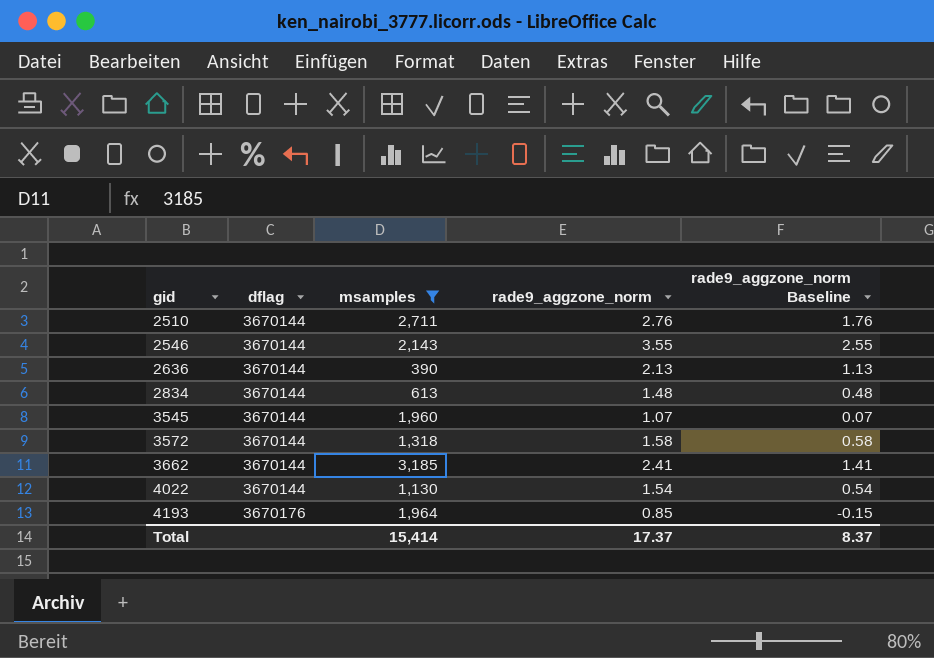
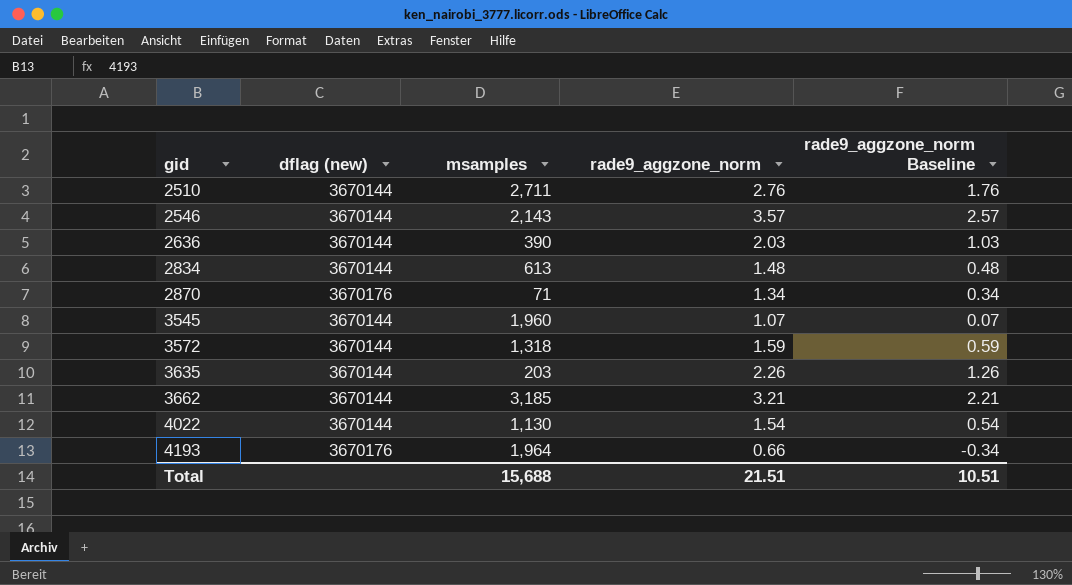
filter: msamples >= 390 -> none
column name: dflag -> dflag (new)
2546 | rade9_aggzone_norm: 3.55 -> 3.57
2546 | rade9_aggzone_norm Baseline: 2.55 -> 2.57
2636 | rade9_aggzone_norm: 2.13 -> 2.03
2636 | rade9_aggzone_norm Baseline: 1.13 -> 1.03
3572 | rade9_aggzone_norm: 1.58 -> 1.59
3572 | rade9_aggzone_norm Baseline: 0.58 -> 0.59
3662 | rade9_aggzone_norm: 2.41 -> 3.21
3662 | rade9_aggzone_norm Baseline: 1.41 -> 2.21
4193 | rade9_aggzone_norm: 0.85 -> 0.66
4193 | rade9_aggzone_norm Baseline: -0.15 -> -0.34
Total | msamples: 15,414 -> 15,688
Total | rade9_aggzone_norm: 17.37 -> 21.51
Total | rade9_aggzone_norm Baseline: 8.37 -> 10.51

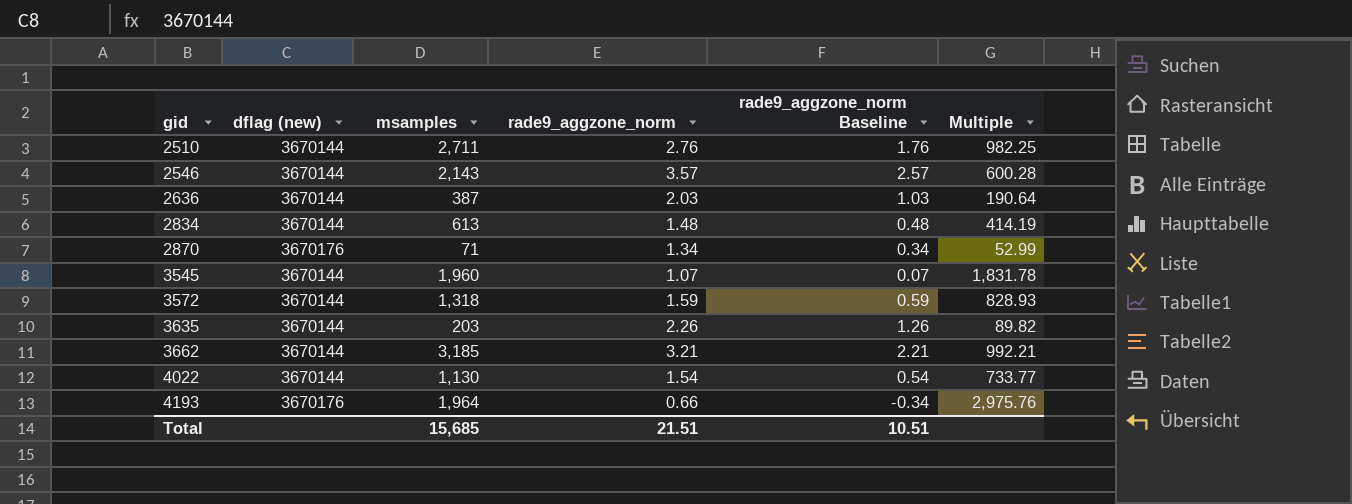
column Multiple | formula: none -> [msamples] / [rade9_aggzone_norm]
2636 | msamples: 390 -> 387
Total | msamples: 15,688 -> 15,685

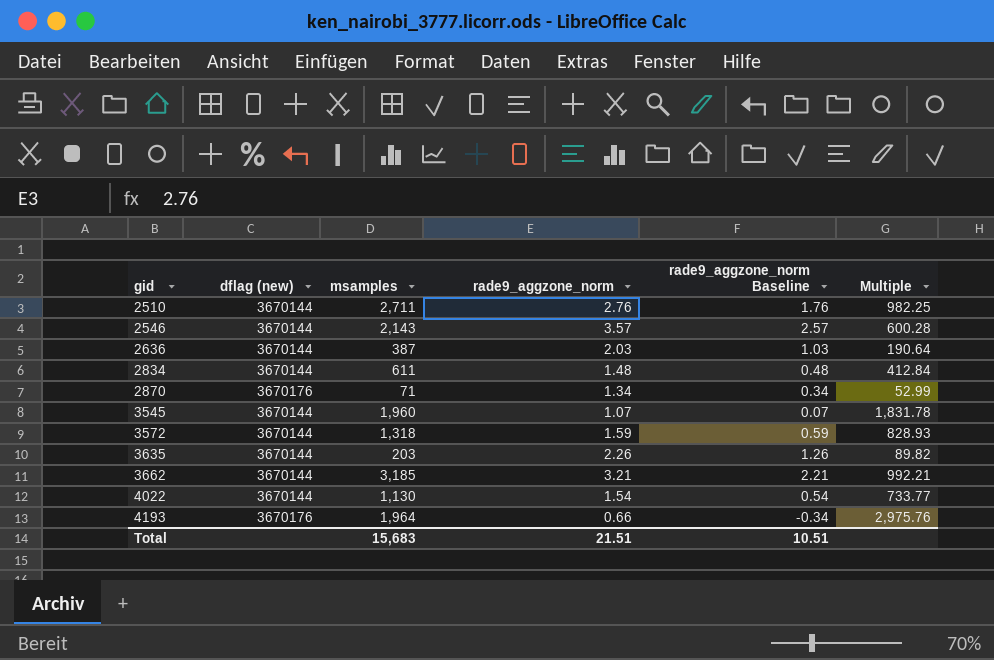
2834 | msamples: 613 -> 611
2834 | Multiple: 414.19 -> 412.84
Total | msamples: 15,685 -> 15,683

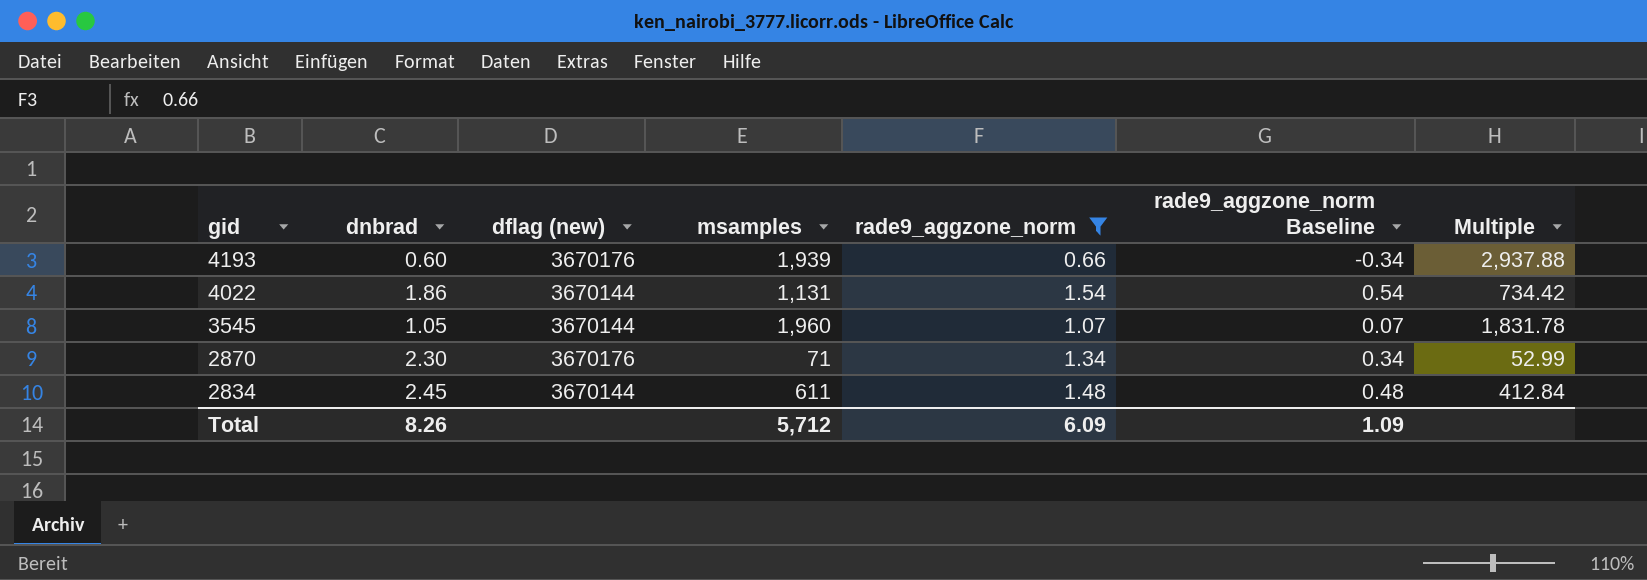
filter: none -> rade9_aggzone_norm <= 1.54
row order: gid ascending -> gid descending
column dnbrad | position: none -> 2
4193 | msamples: 1,964 -> 1,939
4193 | Multiple: 2,975.76 -> 2,937.88
4022 | msamples: 1,130 -> 1,131
4022 | Multiple: 733.77 -> 734.42
Total | msamples: 15,683 -> 5,712
Total | rade9_aggzone_norm: 21.51 -> 6.09
Total | rade9_aggzone_norm Baseline: 10.51 -> 1.09

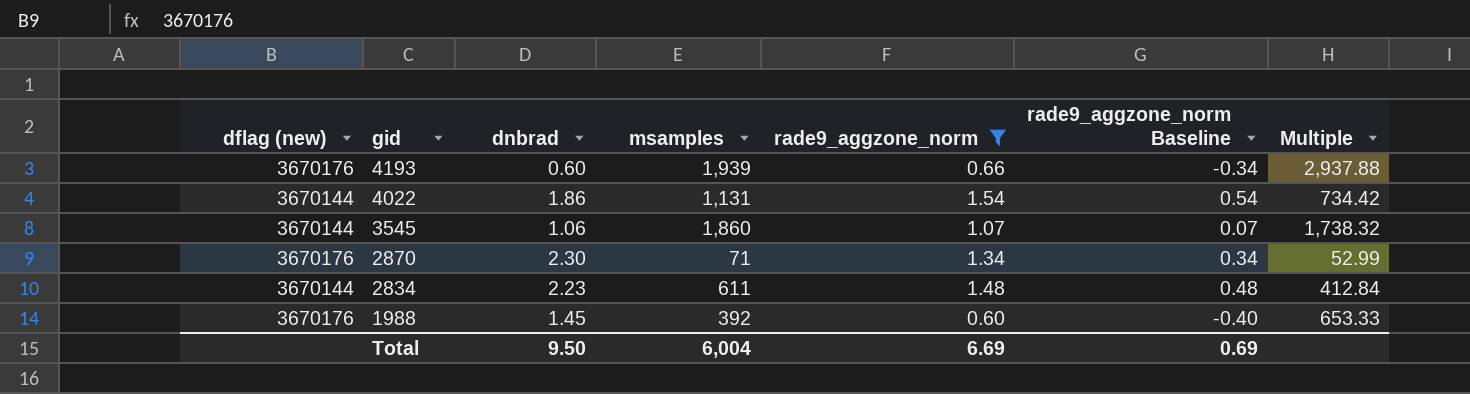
column dflag (new) | position: 3 -> 1
3545 | dnbrad: 1.05 -> 1.06
3545 | msamples: 1,960 -> 1,860
3545 | Multiple: 1,831.78 -> 1,738.32
2834 | dnbrad: 2.45 -> 2.23
row 1988: none -> 3670176 | 1.45 | 392 | 0.60 | -0.40 | 653.33
Total | dnbrad: 8.26 -> 9.50
Total | msamples: 5,712 -> 6,004
Total | rade9_aggzone_norm: 6.09 -> 6.69
Total | rade9_aggzone_norm Baseline: 1.09 -> 0.69

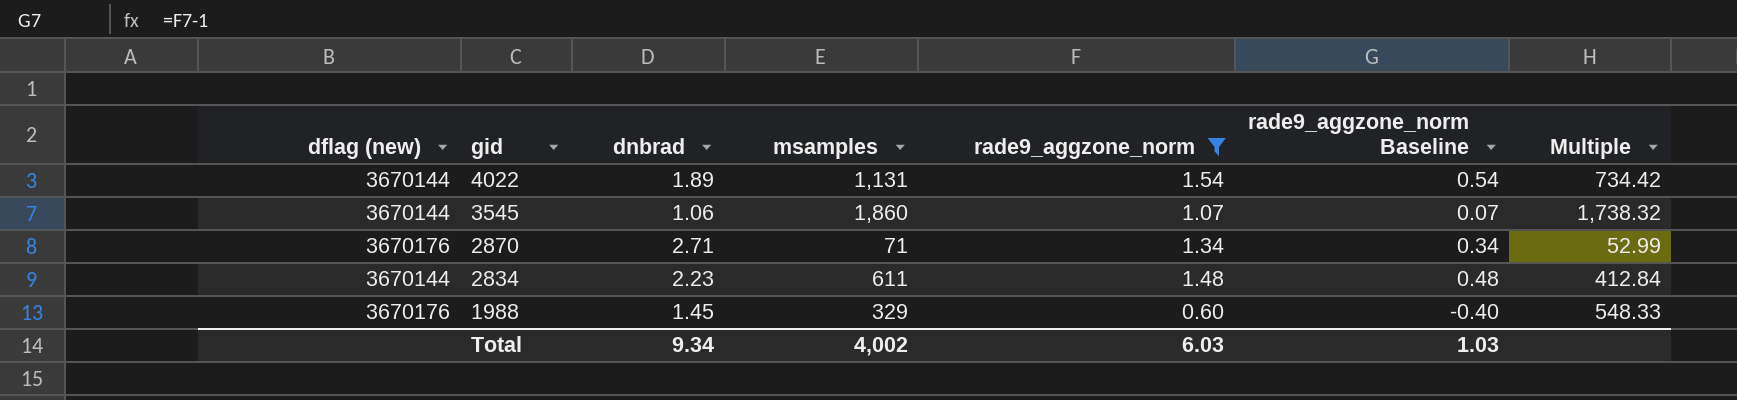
row 4193: 3670176 | 0.60 | 1,939 | 0.66 | -0.34 | 2,937.88 -> none
4022 | dnbrad: 1.86 -> 1.89
2870 | dnbrad: 2.30 -> 2.71
1988 | msamples: 392 -> 329
1988 | Multiple: 653.33 -> 548.33
Total | dnbrad: 9.50 -> 9.34
Total | msamples: 6,004 -> 4,002
Total | rade9_aggzone_norm: 6.69 -> 6.03
Total | rade9_aggzone_norm Baseline: 0.69 -> 1.03

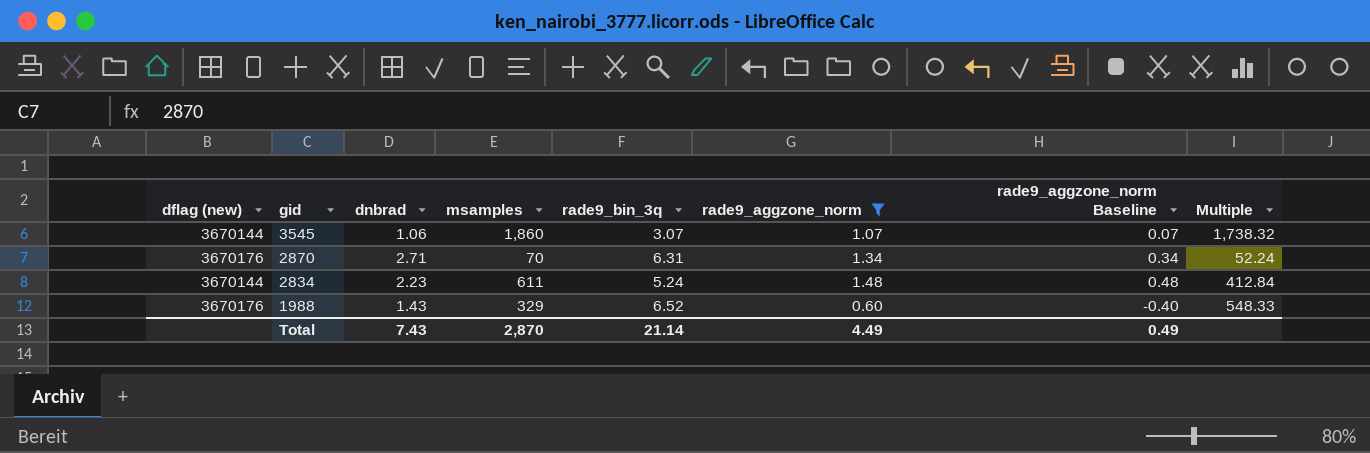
column rade9_bin_3q | position: none -> 5
row 4022: 3670144 | 1.89 | 1,131 | 1.54 | 0.54 | 734.42 -> none
2870 | msamples: 71 -> 70
2870 | Multiple: 52.99 -> 52.24
1988 | dnbrad: 1.45 -> 1.43
Total | dnbrad: 9.34 -> 7.43
Total | msamples: 4,002 -> 2,870
Total | rade9_aggzone_norm: 6.03 -> 4.49
Total | rade9_aggzone_norm Baseline: 1.03 -> 0.49

